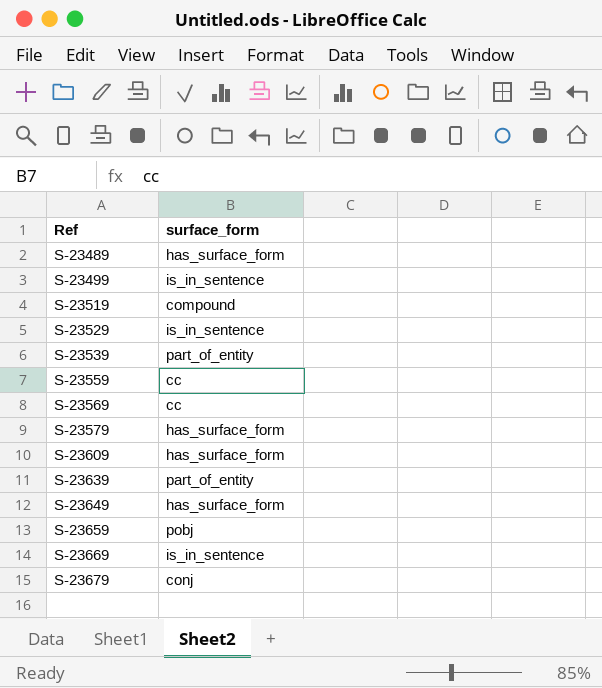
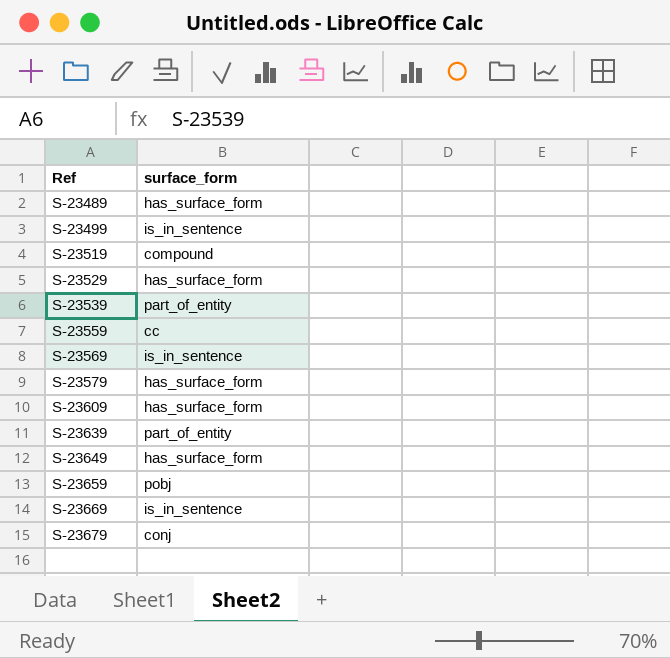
S-23529 | surface_form: is_in_sentence -> has_surface_form
S-23569 | surface_form: cc -> is_in_sentence

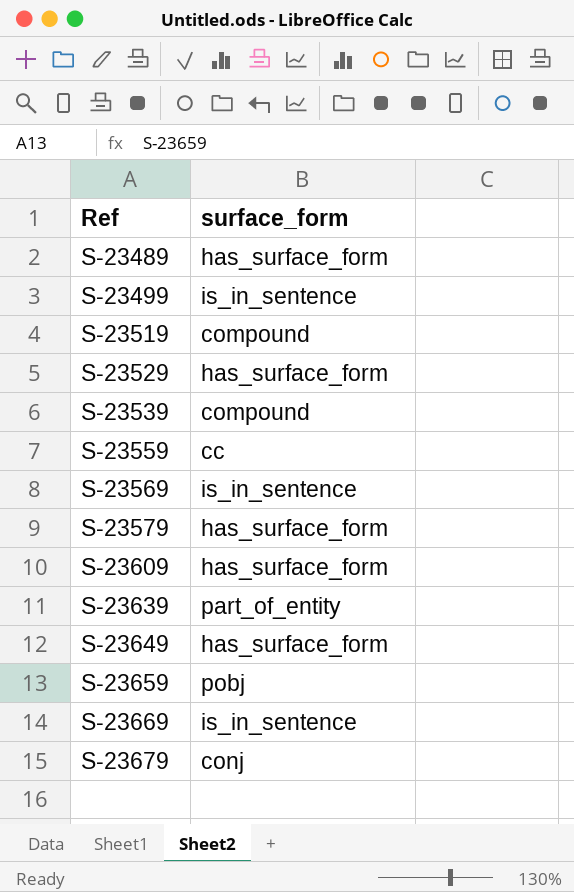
S-23539 | surface_form: part_of_entity -> compound

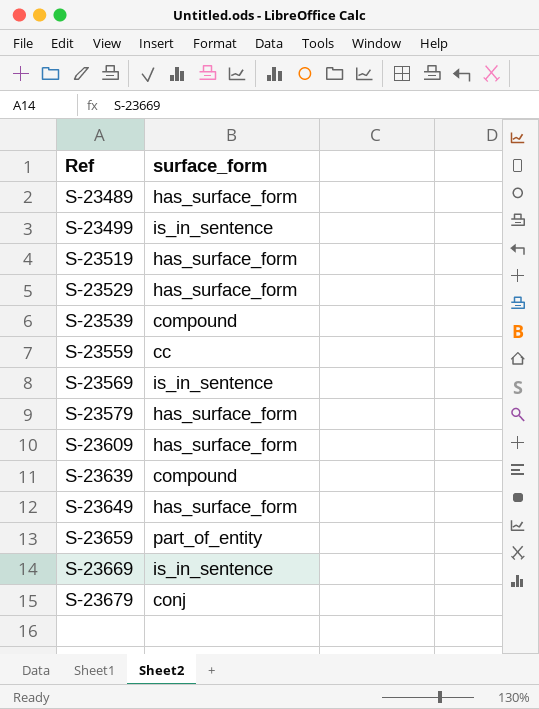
S-23519 | surface_form: compound -> has_surface_form
S-23639 | surface_form: part_of_entity -> compound
S-23659 | surface_form: pobj -> part_of_entity

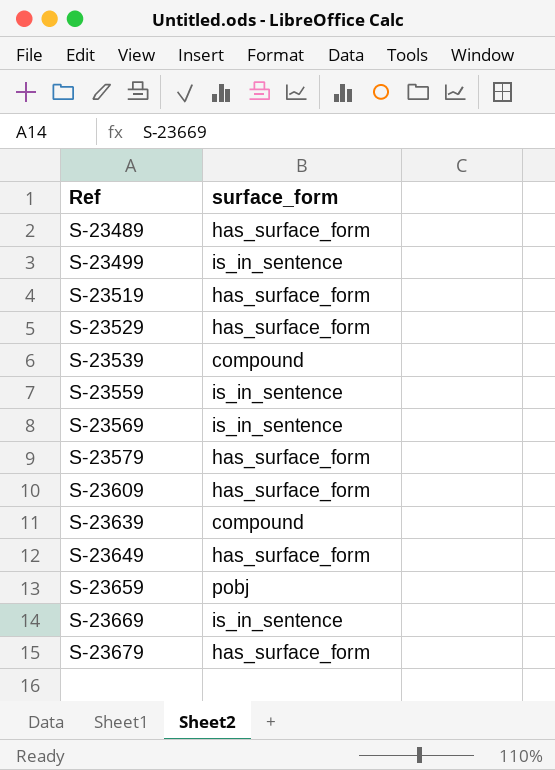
S-23559 | surface_form: cc -> is_in_sentence
S-23659 | surface_form: part_of_entity -> pobj
S-23679 | surface_form: conj -> has_surface_form

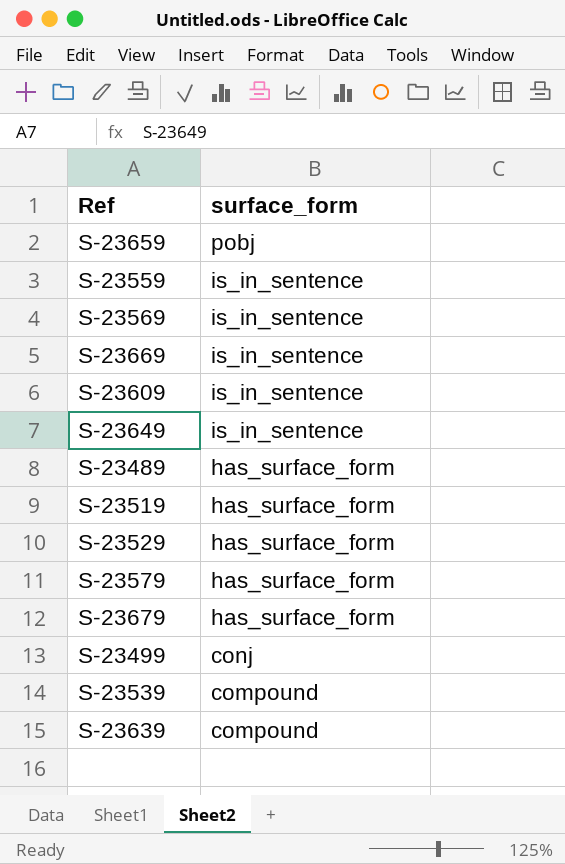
row order: Ref ascending -> surface_form descending
S-23609 | surface_form: has_surface_form -> is_in_sentence
S-23649 | surface_form: has_surface_form -> is_in_sentence
S-23499 | surface_form: is_in_sentence -> conj

